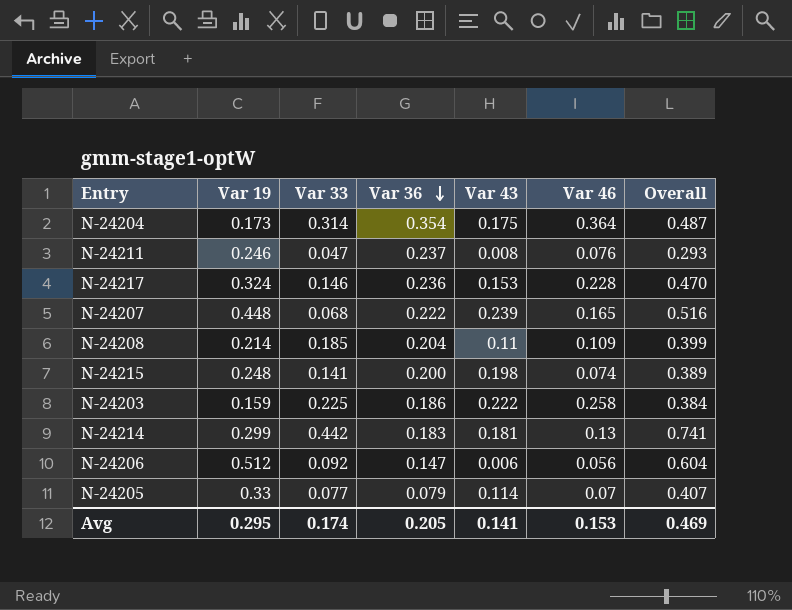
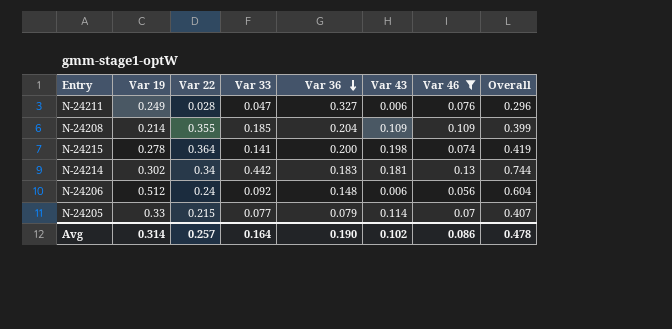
filter: none -> Var 46 <= 0.13
column Var 22 | position: none -> 3
N-24211 | Var 19: 0.246 -> 0.249
N-24211 | Var 36: 0.237 -> 0.327
N-24211 | Var 43: 0.008 -> 0.006
N-24211 | Overall: 0.293 -> 0.296
N-24208 | Var 43: 0.11 -> 0.109
N-24215 | Var 19: 0.248 -> 0.278
N-24215 | Overall: 0.389 -> 0.419
N-24214 | Var 19: 0.299 -> 0.302
N-24214 | Overall: 0.741 -> 0.744
N-24206 | Var 36: 0.147 -> 0.148
Avg | Var 19: 0.295 -> 0.314
Avg | Var 33: 0.174 -> 0.164
Avg | Var 36: 0.205 -> 0.190
Avg | Var 43: 0.141 -> 0.102
Avg | Var 46: 0.153 -> 0.086
Avg | Overall: 0.469 -> 0.478

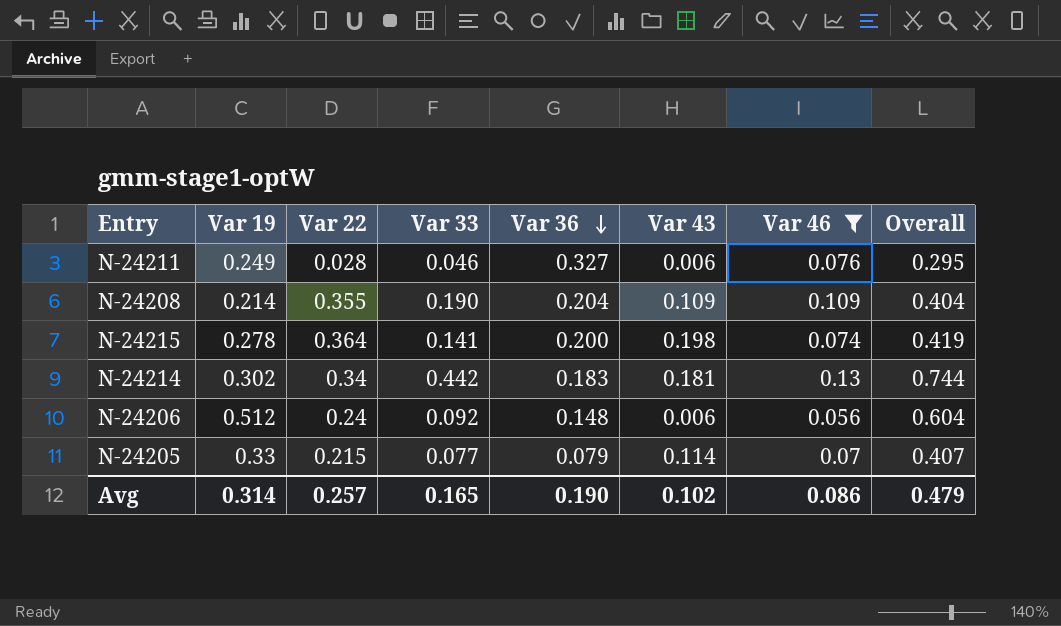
N-24211 | Var 33: 0.047 -> 0.046
N-24211 | Overall: 0.296 -> 0.295
N-24208 | Var 33: 0.185 -> 0.190
N-24208 | Overall: 0.399 -> 0.404
Avg | Var 33: 0.164 -> 0.165
Avg | Overall: 0.478 -> 0.479

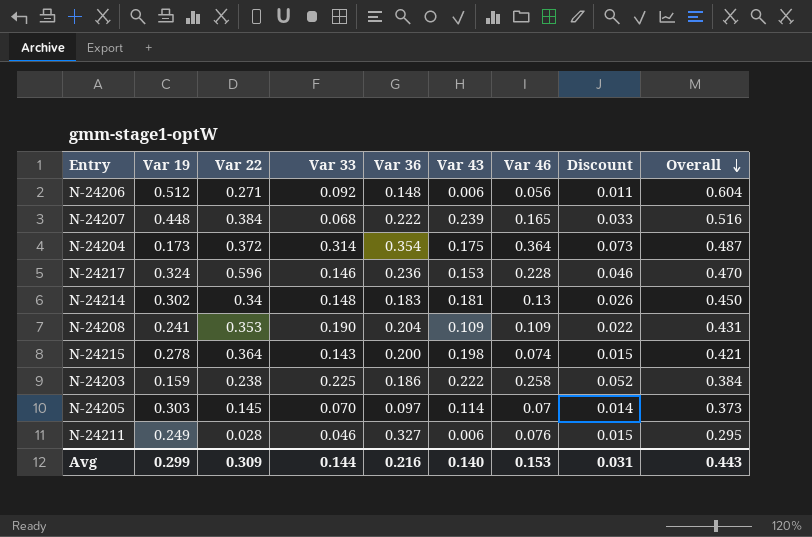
filter: Var 46 <= 0.13 -> none
row order: Var 36 descending -> Overall descending
column Discount | formula: none -> [Var 46] * 0.2
N-24206 | Var 22: 0.24 -> 0.271
N-24214 | Var 33: 0.442 -> 0.148
N-24214 | Overall: 0.744 -> 0.450
N-24208 | Var 19: 0.214 -> 0.241
N-24208 | Var 22: 0.355 -> 0.353
N-24208 | Overall: 0.404 -> 0.431
N-24215 | Var 33: 0.141 -> 0.143
N-24215 | Overall: 0.419 -> 0.421
N-24205 | Var 19: 0.33 -> 0.303
N-24205 | Var 22: 0.215 -> 0.145
N-24205 | Var 33: 0.077 -> 0.070
N-24205 | Var 36: 0.079 -> 0.097
N-24205 | Overall: 0.407 -> 0.373
Avg | Var 19: 0.314 -> 0.299
Avg | Var 22: 0.257 -> 0.309
Avg | Var 33: 0.165 -> 0.144
Avg | Var 36: 0.190 -> 0.216
Avg | Var 43: 0.102 -> 0.140
Avg | Var 46: 0.086 -> 0.153
Avg | Overall: 0.479 -> 0.443

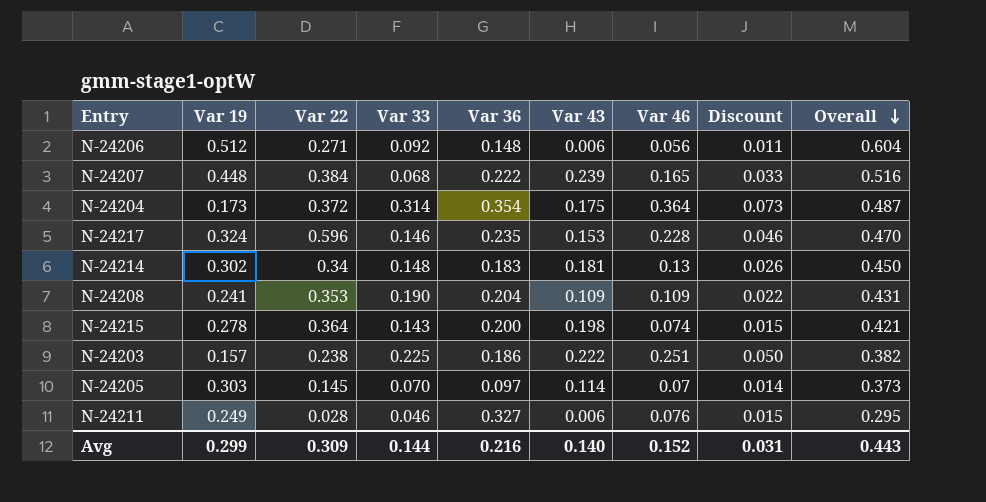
N-24217 | Var 36: 0.236 -> 0.235
N-24203 | Var 19: 0.159 -> 0.157
N-24203 | Var 46: 0.258 -> 0.251
N-24203 | Discount: 0.052 -> 0.050
N-24203 | Overall: 0.384 -> 0.382
Avg | Var 46: 0.153 -> 0.152

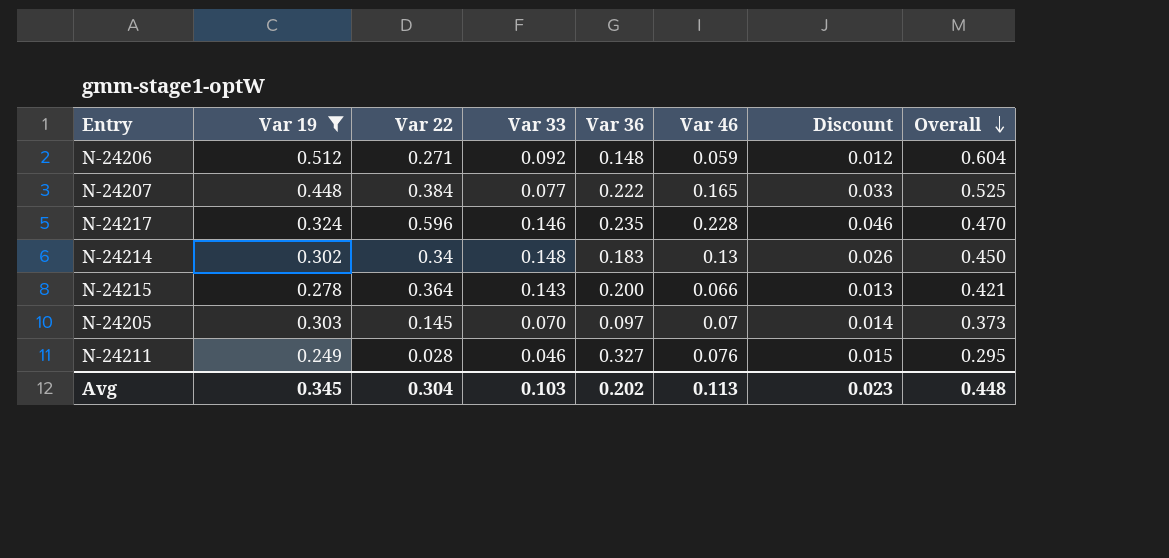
filter: none -> Var 19 >= 0.249
column Var 43 | position: 6 -> none
N-24206 | Var 46: 0.056 -> 0.059
N-24206 | Discount: 0.011 -> 0.012
N-24207 | Var 33: 0.068 -> 0.077
N-24207 | Overall: 0.516 -> 0.525
N-24215 | Var 46: 0.074 -> 0.066
N-24215 | Discount: 0.015 -> 0.013
Avg | Var 19: 0.299 -> 0.345
Avg | Var 22: 0.309 -> 0.304
Avg | Var 33: 0.144 -> 0.103
Avg | Var 36: 0.216 -> 0.202
Avg | Var 46: 0.152 -> 0.113
Avg | Discount: 0.031 -> 0.023
Avg | Overall: 0.443 -> 0.448

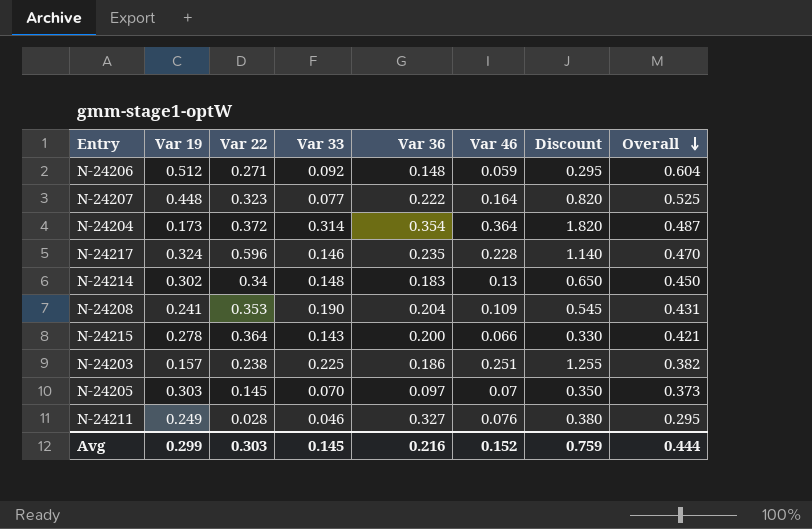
filter: Var 19 >= 0.249 -> none
column Discount | formula: [Var 46] * 0.2 -> [Var 46] * 5
N-24207 | Var 22: 0.384 -> 0.323
N-24207 | Var 46: 0.165 -> 0.164
Avg | Var 19: 0.345 -> 0.299
Avg | Var 22: 0.304 -> 0.303
Avg | Var 33: 0.103 -> 0.145
Avg | Var 36: 0.202 -> 0.216
Avg | Var 46: 0.113 -> 0.152
Avg | Discount: 0.023 -> 0.759
Avg | Overall: 0.448 -> 0.444

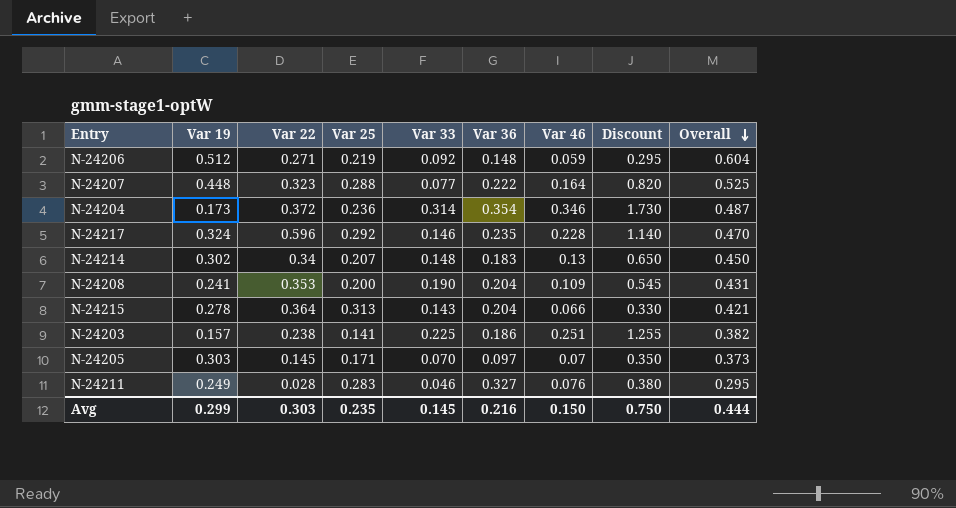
column Var 25 | position: none -> 4
N-24204 | Var 46: 0.364 -> 0.346
N-24204 | Discount: 1.820 -> 1.730
N-24215 | Var 36: 0.200 -> 0.204
Avg | Var 46: 0.152 -> 0.150
Avg | Discount: 0.759 -> 0.750

